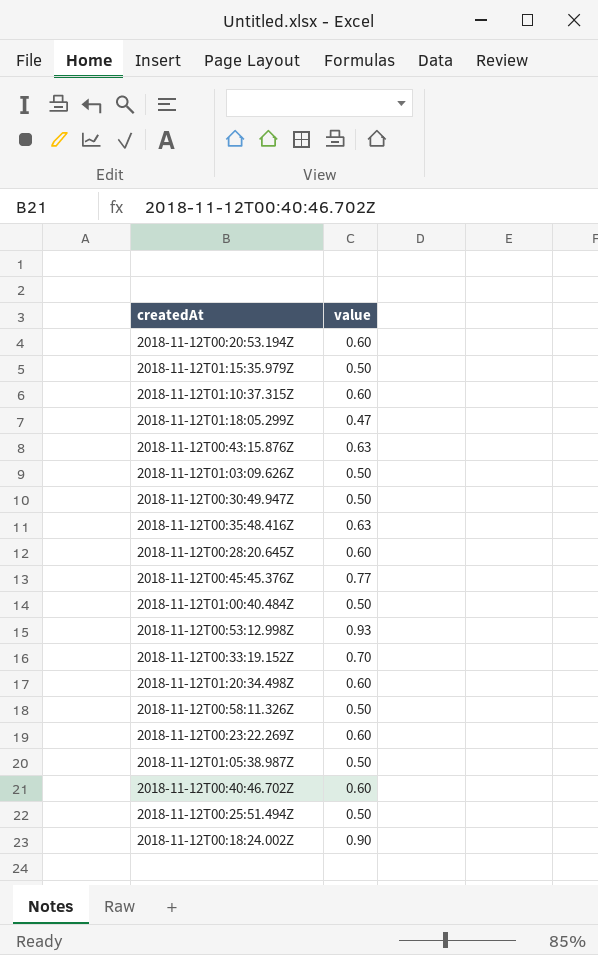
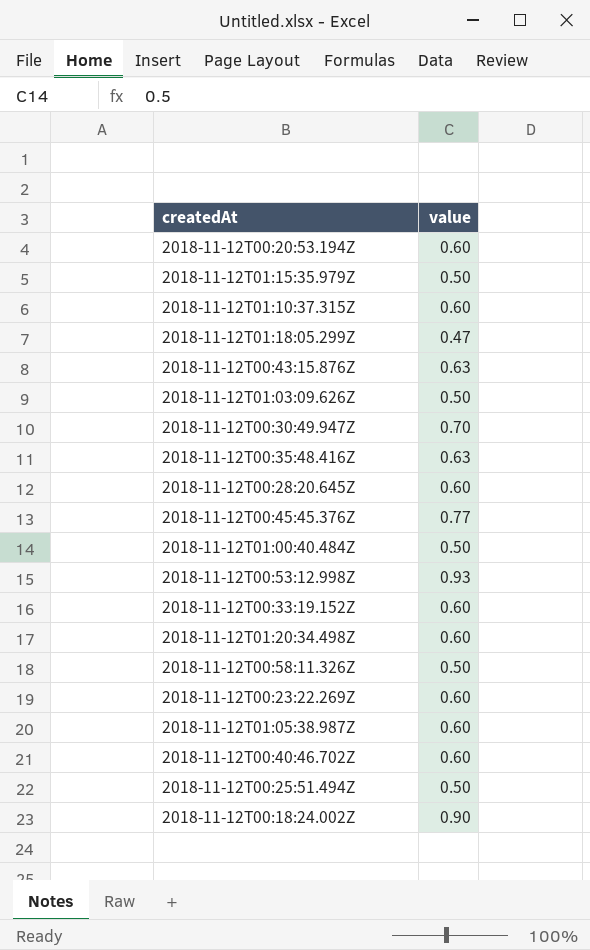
2018-11-12T00:30:49.947Z | value: 0.50 -> 0.70
2018-11-12T00:33:19.152Z | value: 0.70 -> 0.60
2018-11-12T01:05:38.987Z | value: 0.50 -> 0.60

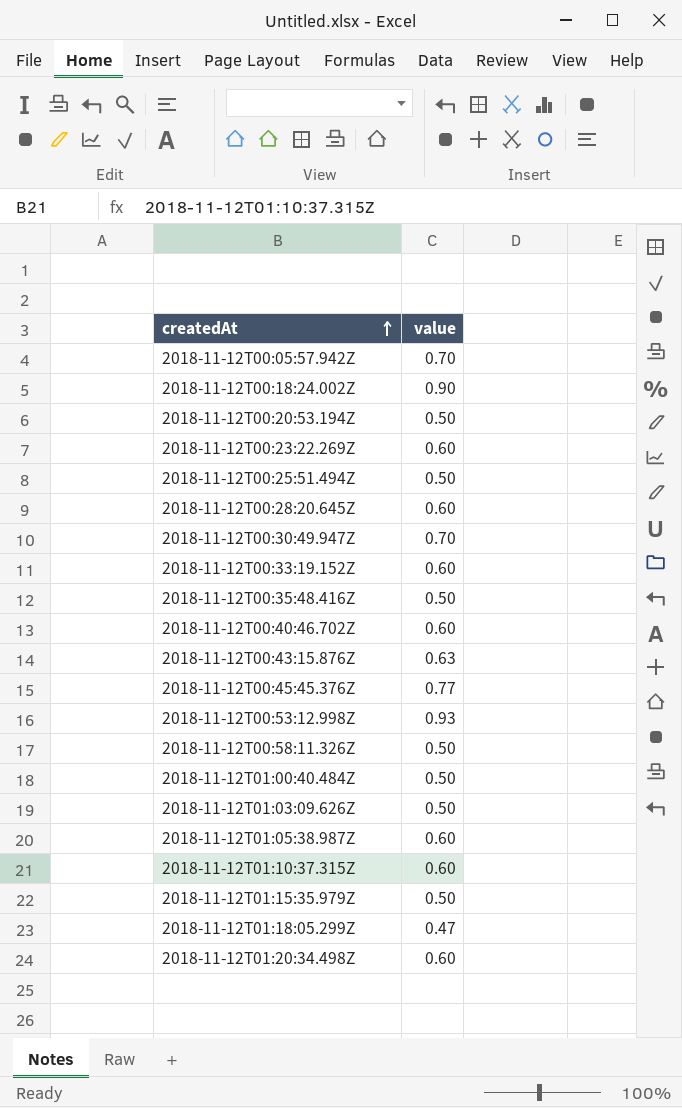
row order: none -> createdAt ascending
row 2018-11-12T00:05:57.942Z: none -> 0.70
2018-11-12T00:20:53.194Z | value: 0.60 -> 0.50
2018-11-12T00:35:48.416Z | value: 0.63 -> 0.50

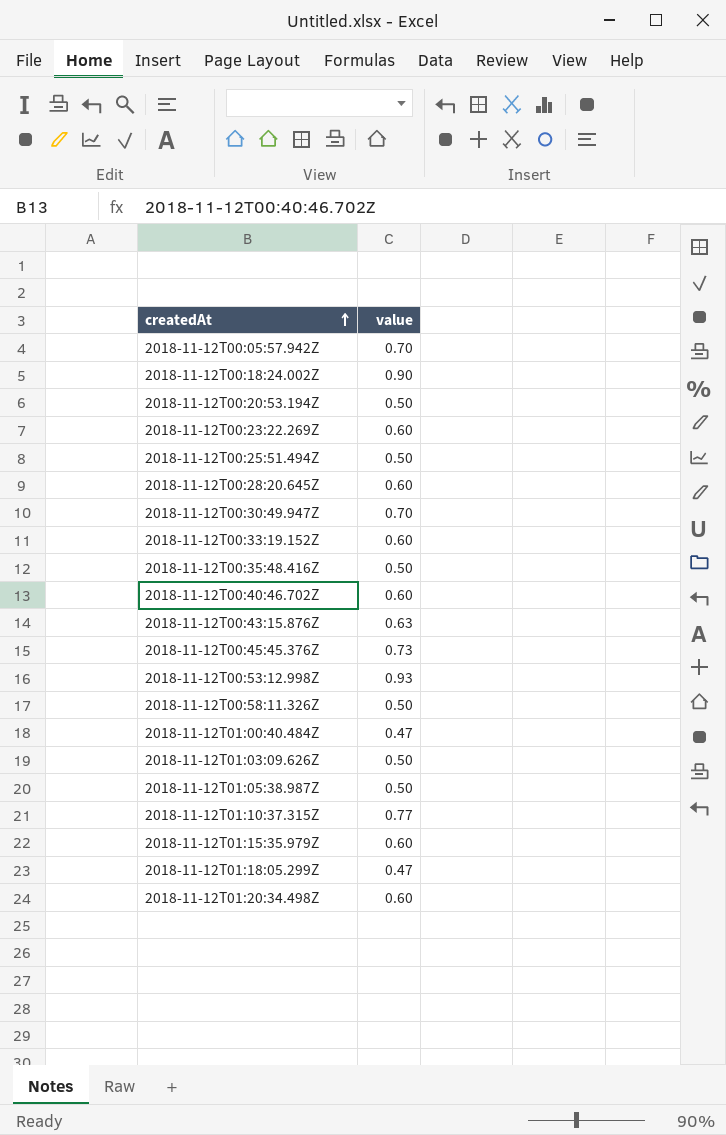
2018-11-12T00:45:45.376Z | value: 0.77 -> 0.73
2018-11-12T01:00:40.484Z | value: 0.50 -> 0.47
2018-11-12T01:05:38.987Z | value: 0.60 -> 0.50
2018-11-12T01:10:37.315Z | value: 0.60 -> 0.77
2018-11-12T01:15:35.979Z | value: 0.50 -> 0.60

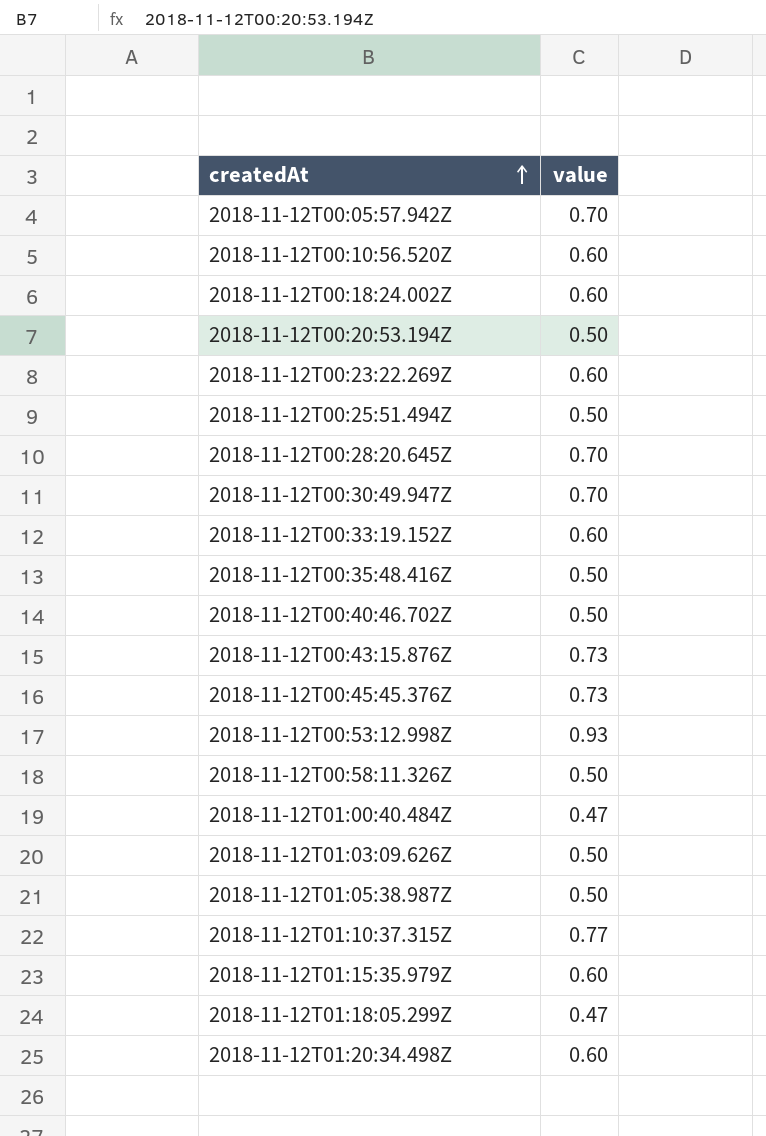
row 2018-11-12T00:10:56.520Z: none -> 0.60
2018-11-12T00:18:24.002Z | value: 0.90 -> 0.60
2018-11-12T00:28:20.645Z | value: 0.60 -> 0.70
2018-11-12T00:40:46.702Z | value: 0.60 -> 0.50
2018-11-12T00:43:15.876Z | value: 0.63 -> 0.73

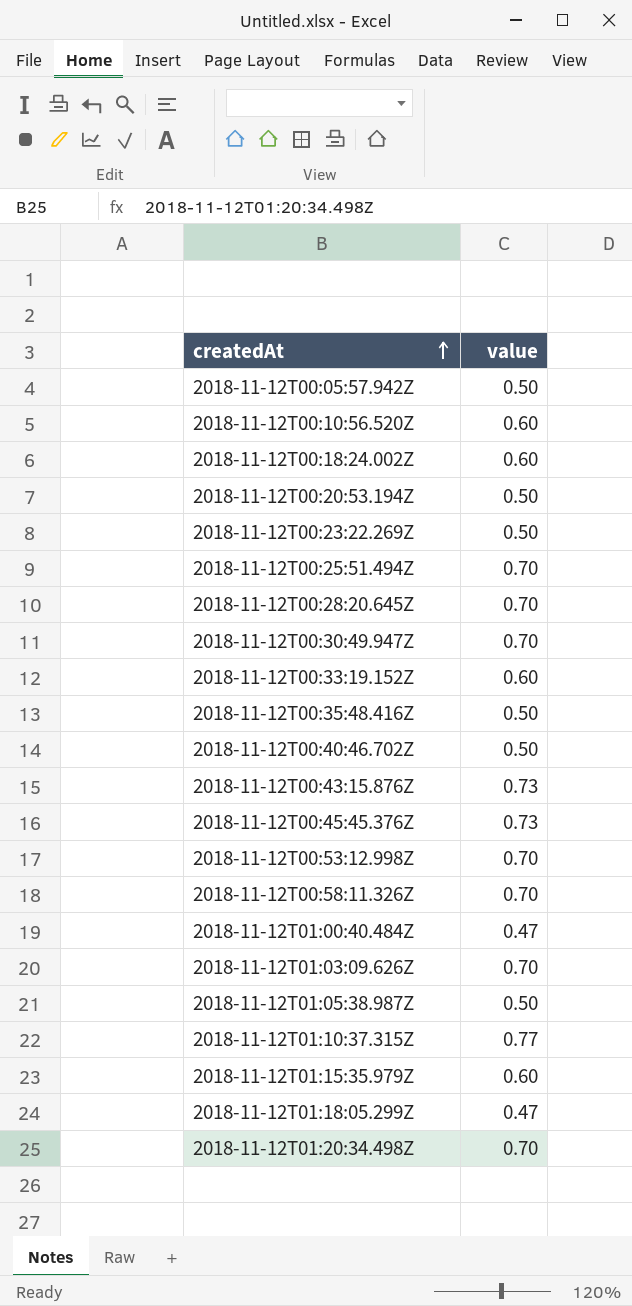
2018-11-12T00:05:57.942Z | value: 0.70 -> 0.50
2018-11-12T00:23:22.269Z | value: 0.60 -> 0.50
2018-11-12T00:25:51.494Z | value: 0.50 -> 0.70
2018-11-12T00:53:12.998Z | value: 0.93 -> 0.70
2018-11-12T00:58:11.326Z | value: 0.50 -> 0.70
2018-11-12T01:03:09.626Z | value: 0.50 -> 0.70
2018-11-12T01:20:34.498Z | value: 0.60 -> 0.70

